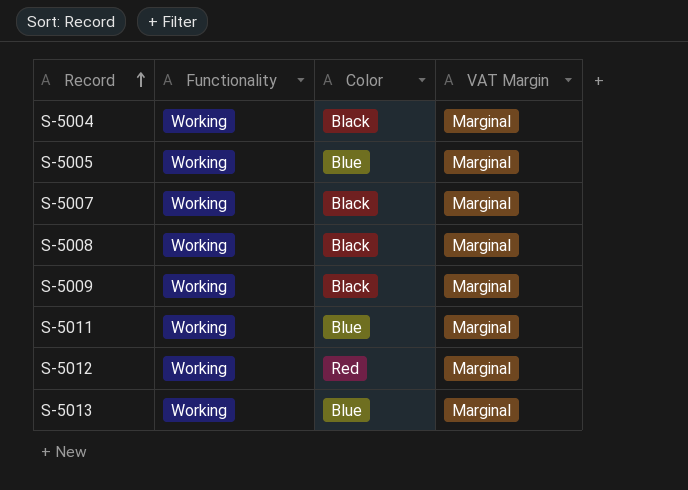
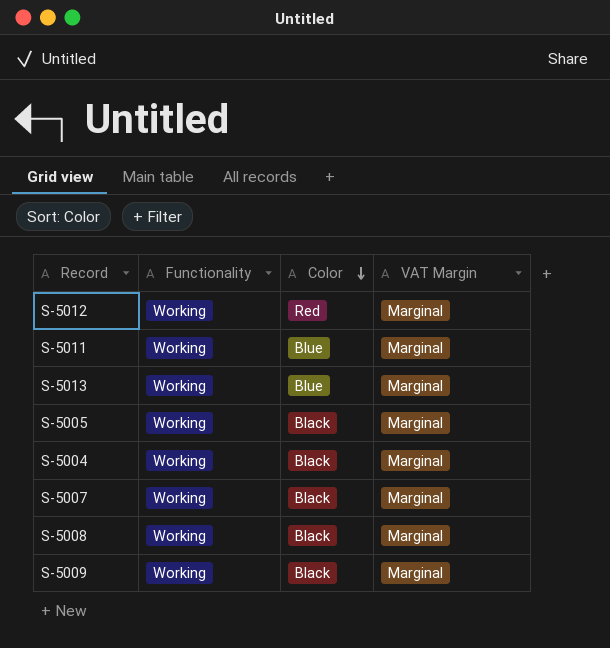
row order: Record ascending -> Color descending
S-5005 | Color: Blue -> Black

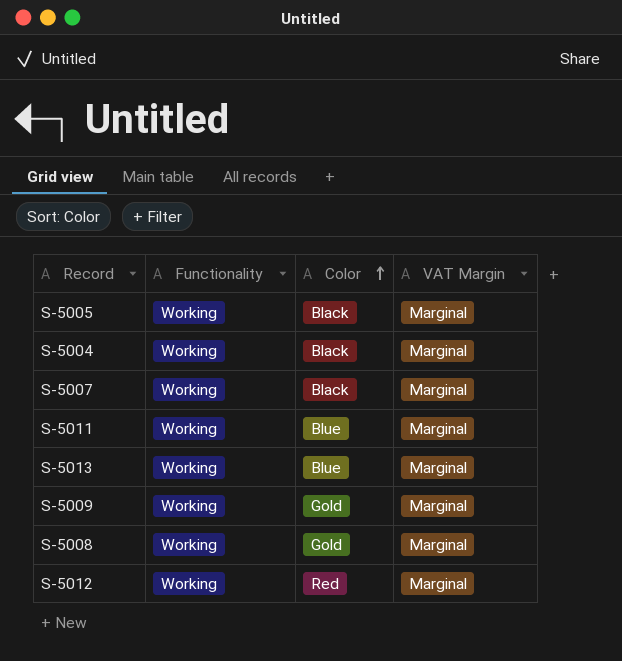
row order: Color descending -> Color ascending
S-5009 | Color: Black -> Gold
S-5008 | Color: Black -> Gold

